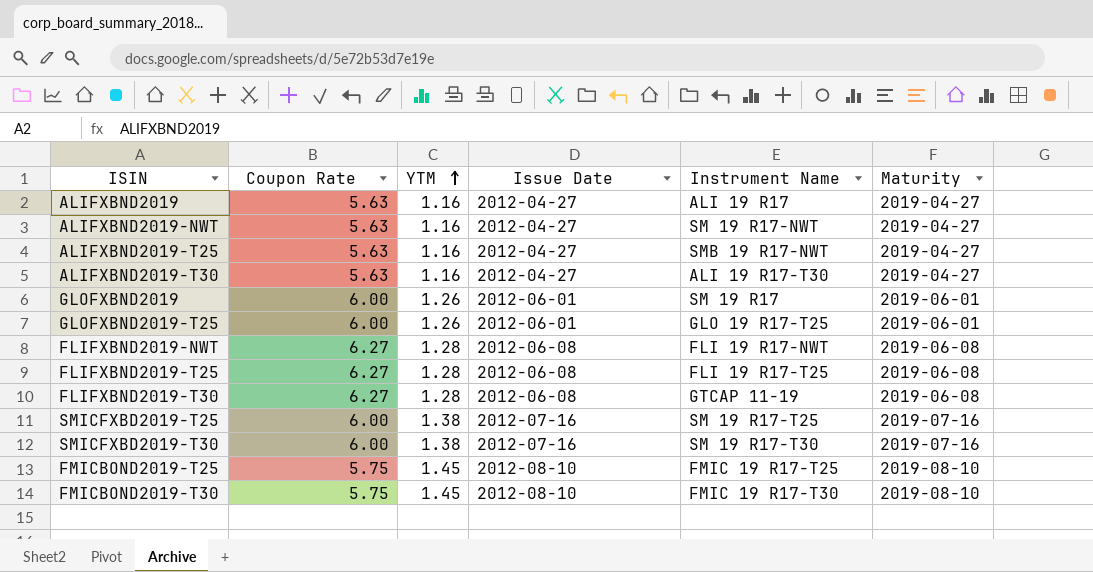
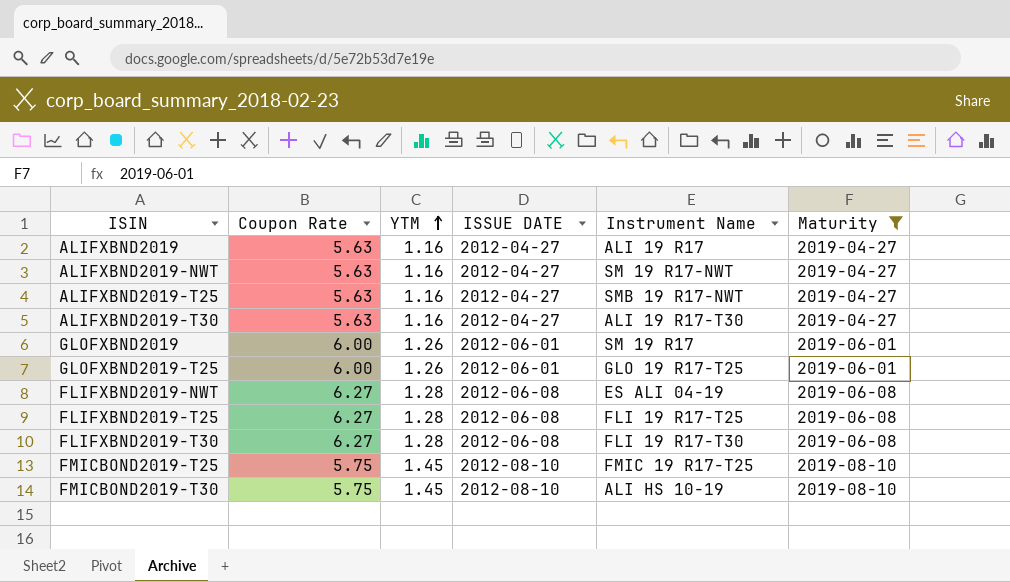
filter: none -> Maturity != 2019-07-16
column name: Issue Date -> ISSUE DATE
FLIFXBND2019-NWT | Instrument Name: FLI 19 R17-NWT -> ES ALI 04-19
FLIFXBND2019-T30 | Instrument Name: GTCAP 11-19 -> FLI 19 R17-T30
FMICBOND2019-T30 | Instrument Name: FMIC 19 R17-T30 -> ALI HS 10-19

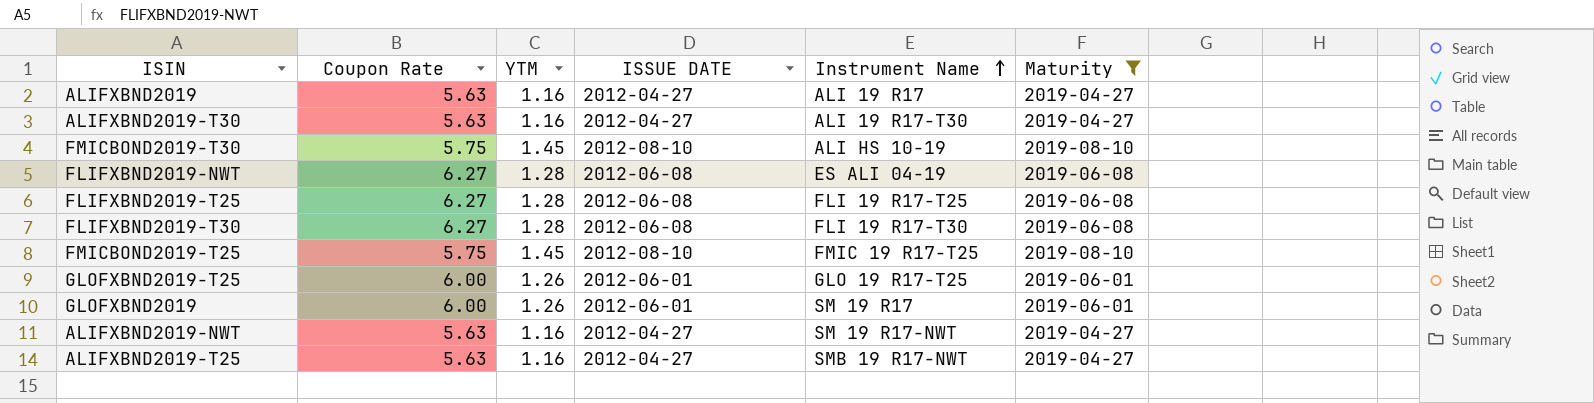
row order: YTM ascending -> Instrument Name ascending

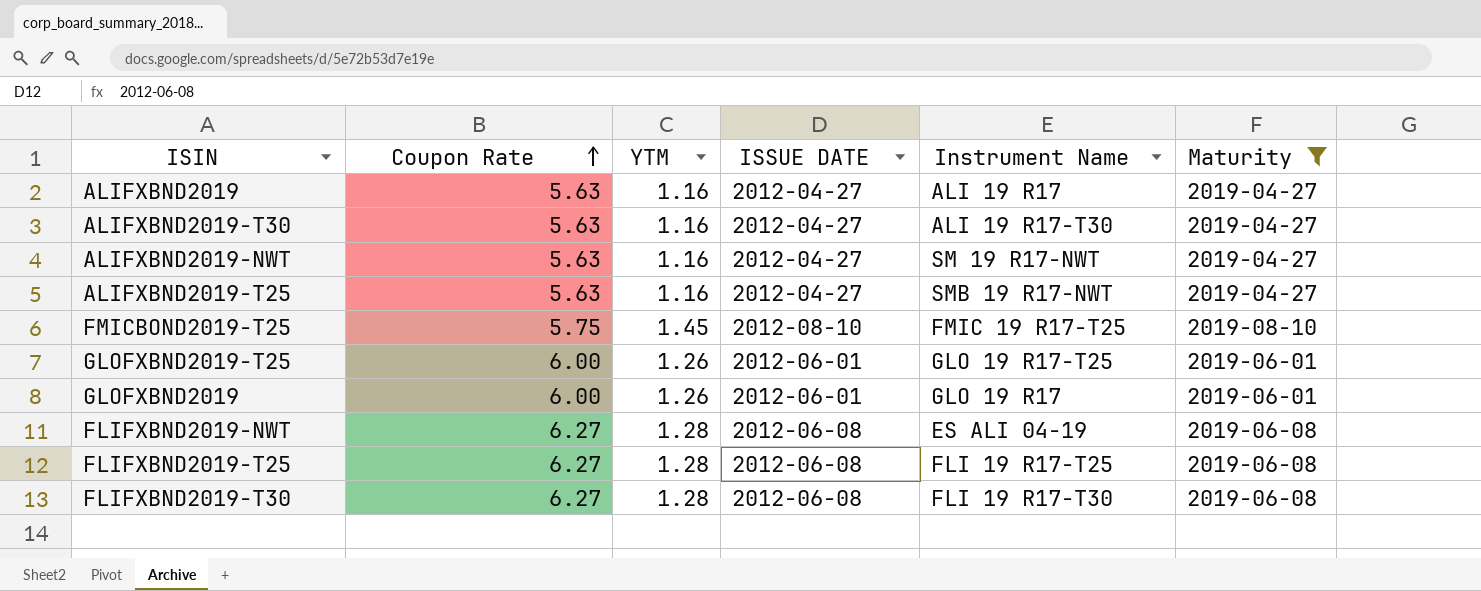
row order: Instrument Name ascending -> Coupon Rate ascending
row FMICBOND2019-T30: 5.75 | 1.45 | 2012-08-10 | ALI HS 10-19 | 2019-08-10 -> none
GLOFXBND2019 | Instrument Name: SM 19 R17 -> GLO 19 R17

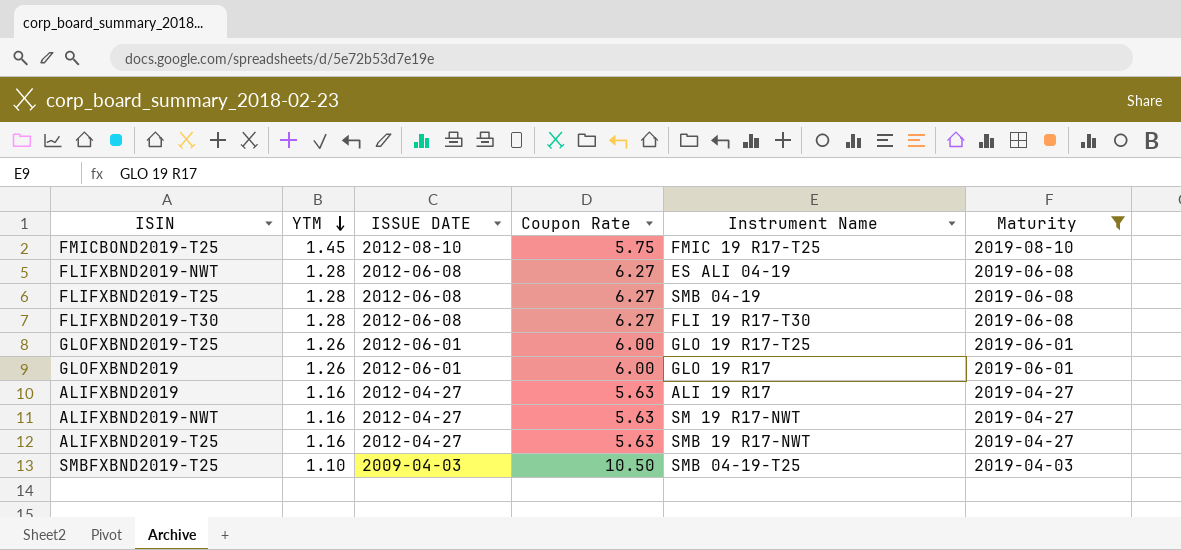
row order: Coupon Rate ascending -> YTM descending
column Coupon Rate | position: 2 -> 4
row ALIFXBND2019-T30: 5.63 | 1.16 | 2012-04-27 | ALI 19 R17-T30 | 2019-04-27 -> none
FLIFXBND2019-T25 | Instrument Name: FLI 19 R17-T25 -> SMB 04-19
row SMBFXBND2019-T25: none -> 1.10 | 2009-04-03 | 10.50 | SMB 04-19-T25 | 2019-04-03

